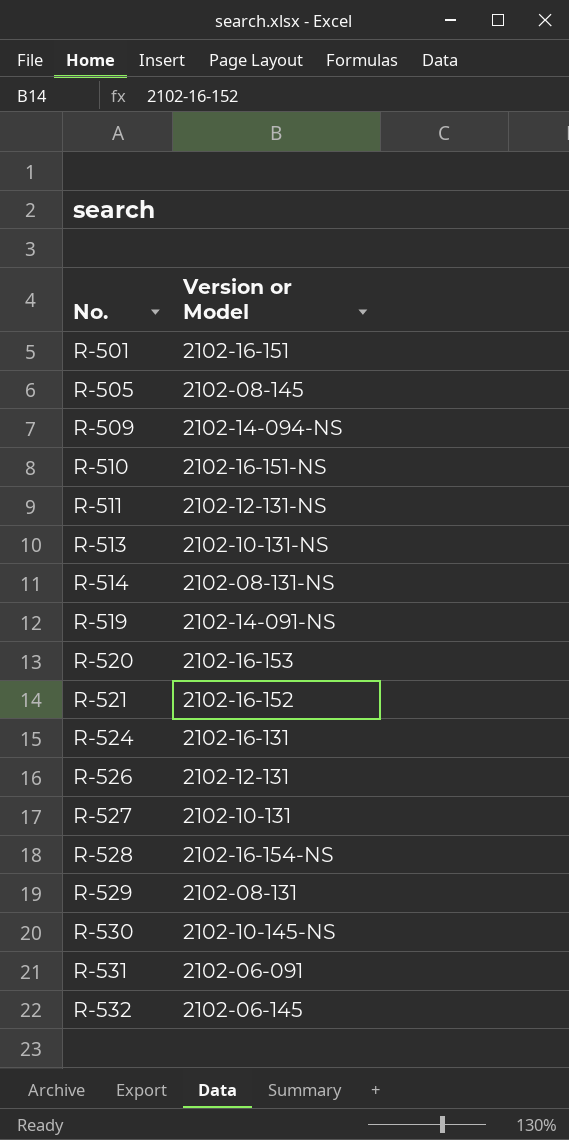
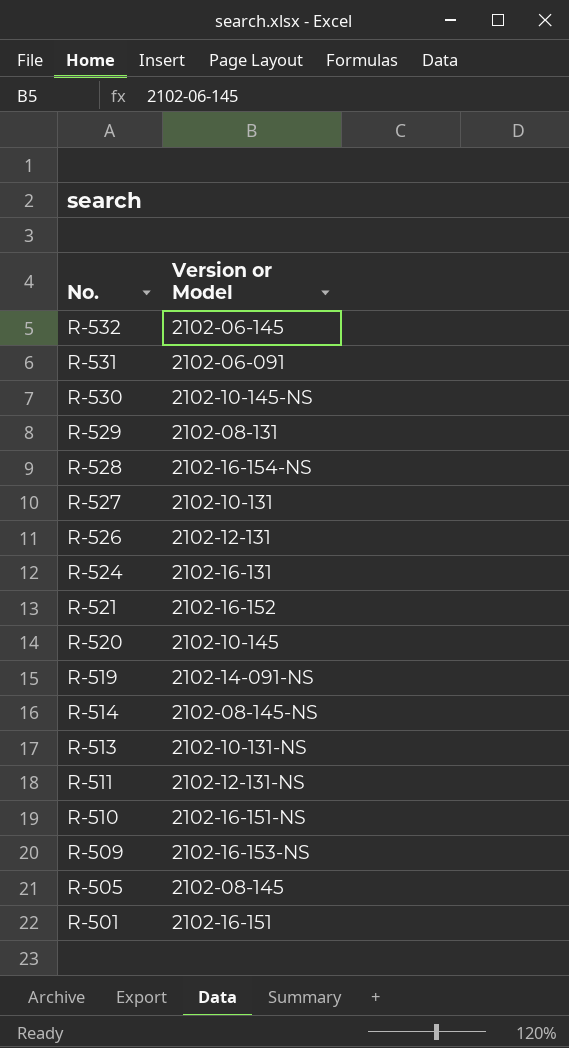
row order: No. ascending -> No. descending
R-520 | Version or Model: 2102-16-153 -> 2102-10-145
R-514 | Version or Model: 2102-08-131-NS -> 2102-08-145-NS
R-509 | Version or Model: 2102-14-094-NS -> 2102-16-153-NS

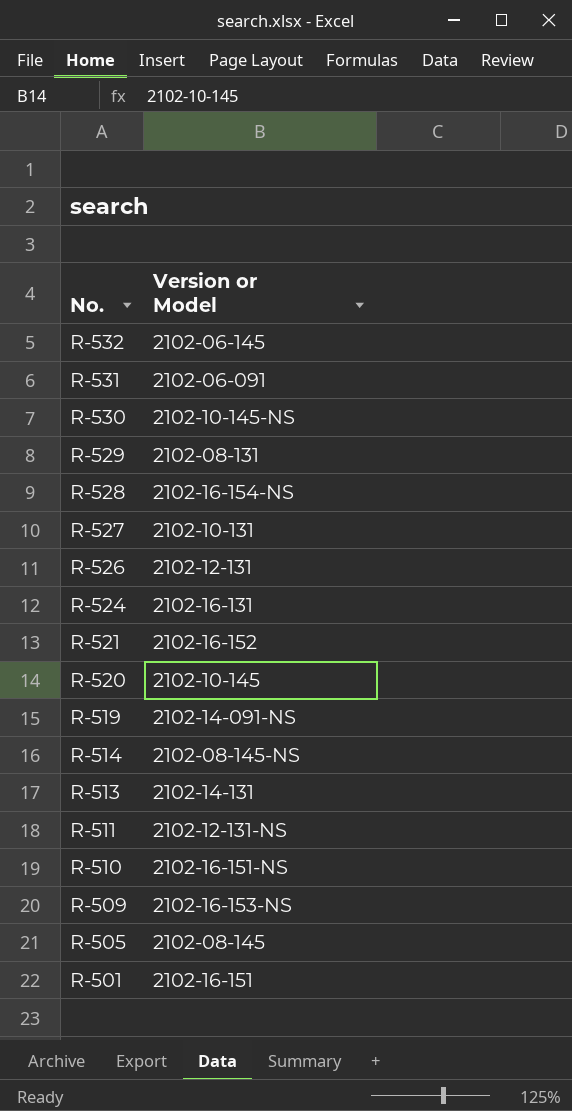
R-513 | Version or Model: 2102-10-131-NS -> 2102-14-131

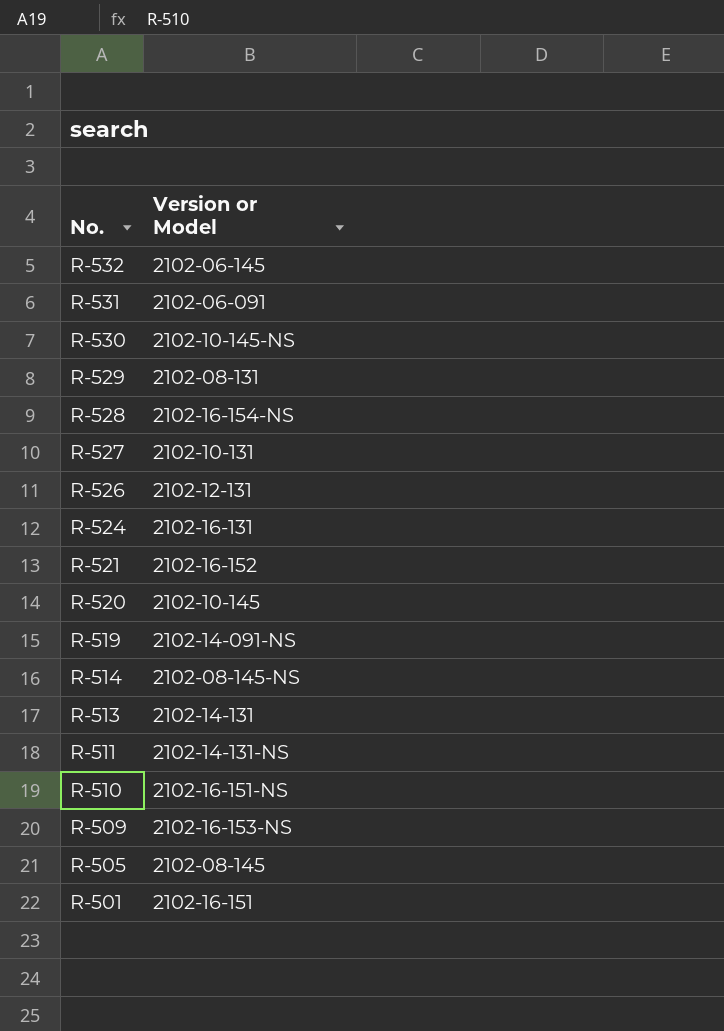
R-511 | Version or Model: 2102-12-131-NS -> 2102-14-131-NS

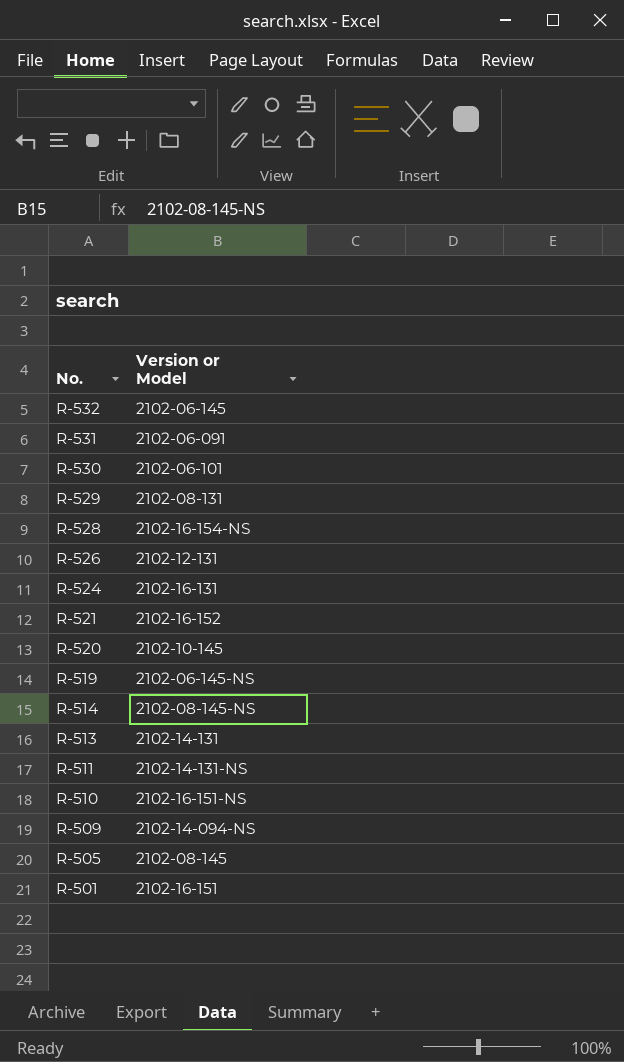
row R-527: 2102-10-131 -> none
R-530 | Version or Model: 2102-10-145-NS -> 2102-06-101
R-519 | Version or Model: 2102-14-091-NS -> 2102-06-145-NS
R-509 | Version or Model: 2102-16-153-NS -> 2102-14-094-NS

